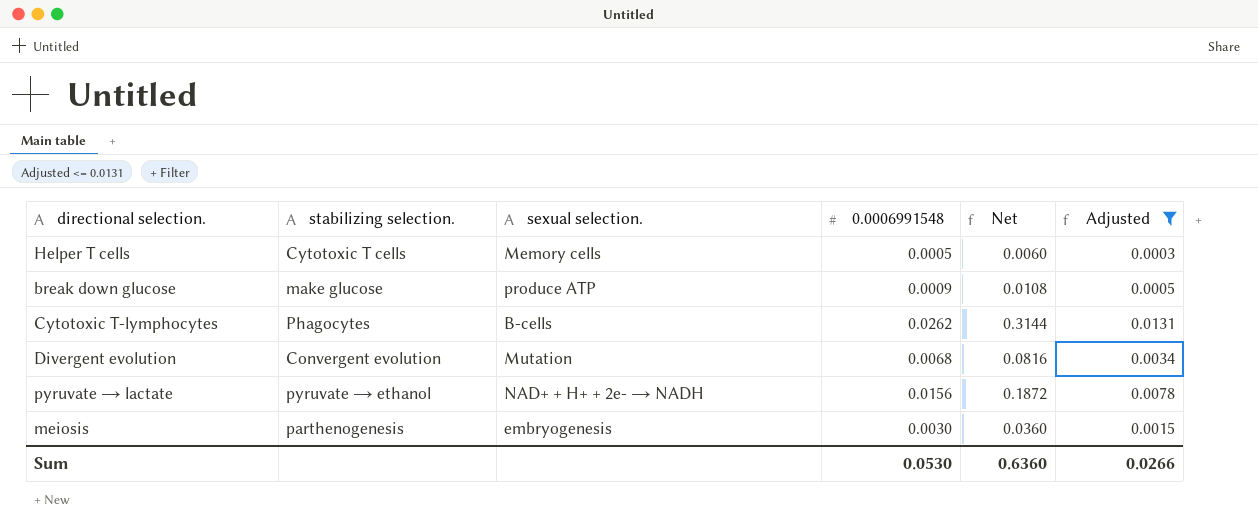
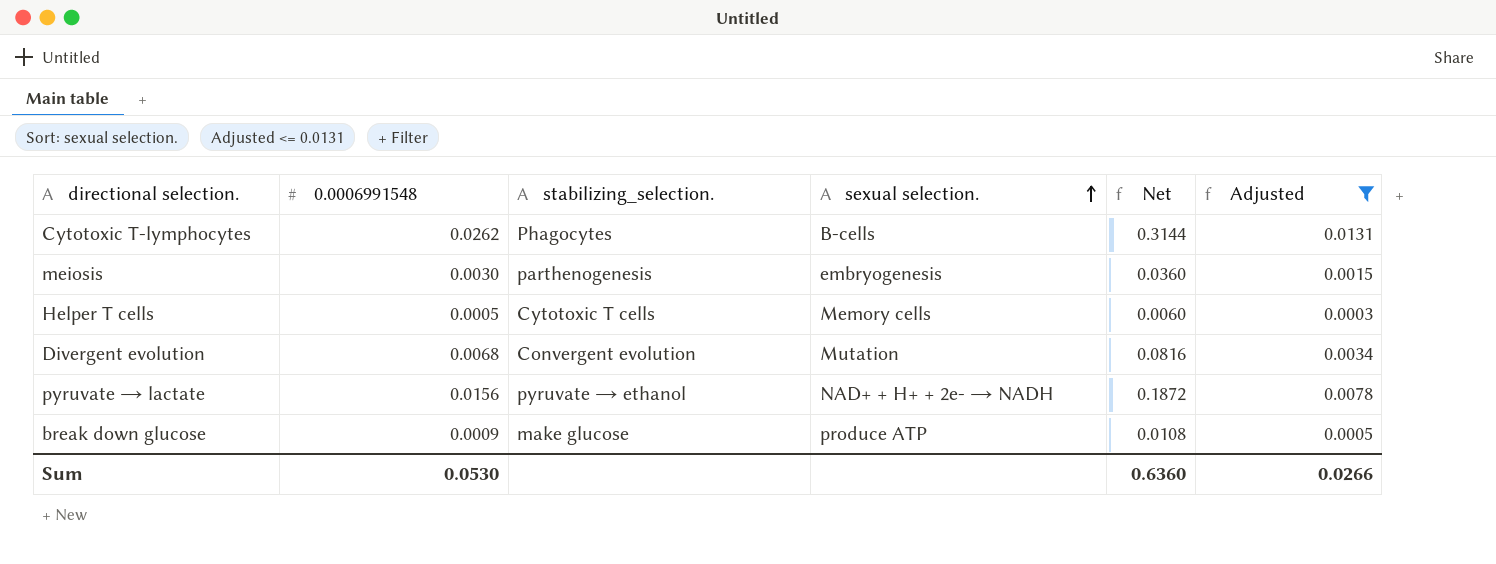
row order: none -> sexual selection. ascending
column 0.0006991548 | position: 4 -> 2
column name: stabilizing selection. -> stabilizing_selection.

